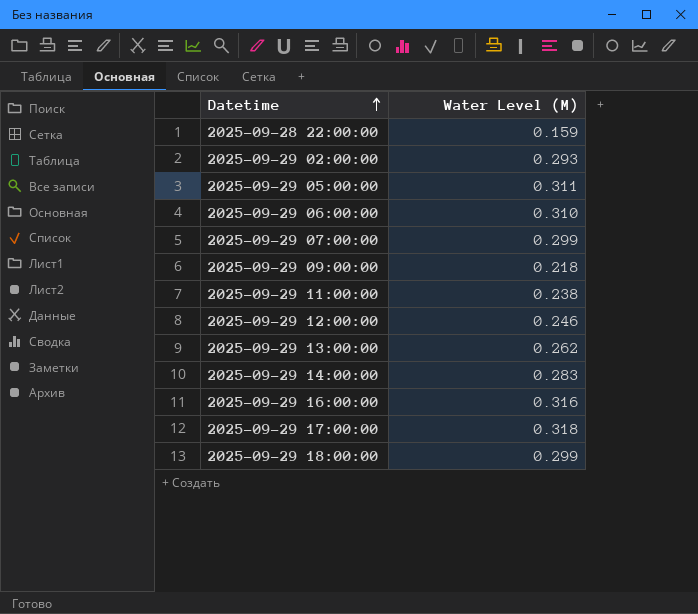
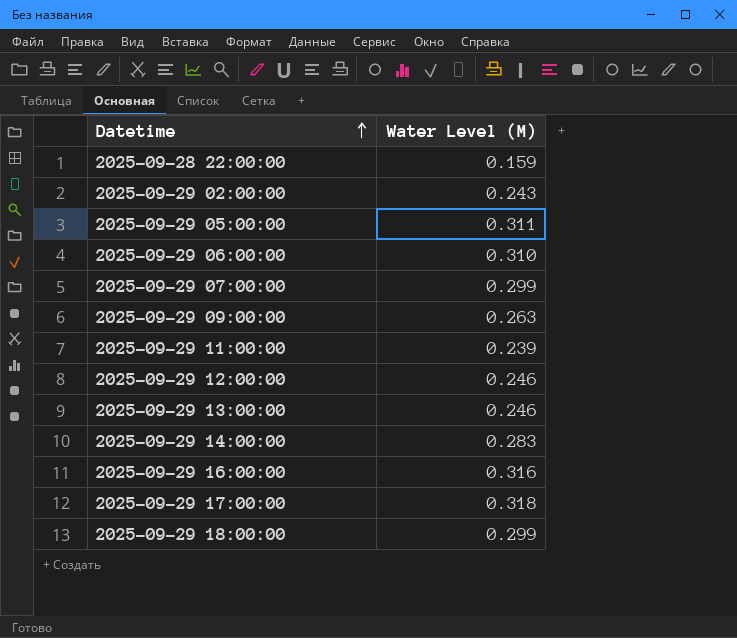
2025-09-29 02:00:00 | Water Level (M): 0.293 -> 0.243
2025-09-29 09:00:00 | Water Level (M): 0.218 -> 0.263
2025-09-29 11:00:00 | Water Level (M): 0.238 -> 0.239
2025-09-29 13:00:00 | Water Level (M): 0.262 -> 0.246

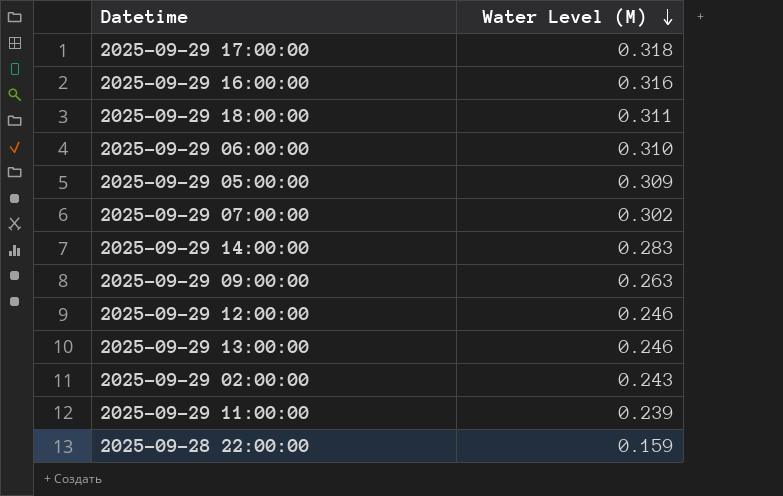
row order: Datetime ascending -> Water Level (M) descending
2025-09-29 18:00:00 | Water Level (M): 0.299 -> 0.311
2025-09-29 05:00:00 | Water Level (M): 0.311 -> 0.309
2025-09-29 07:00:00 | Water Level (M): 0.299 -> 0.302

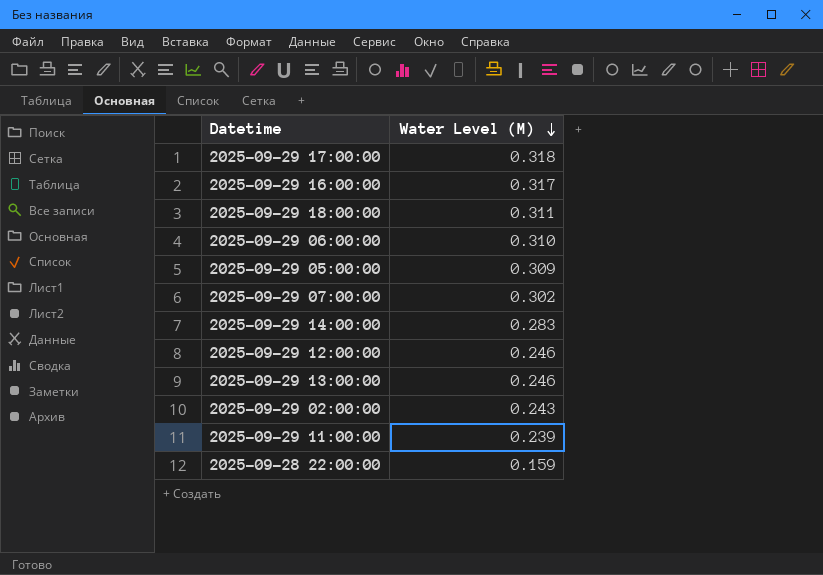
row 2025-09-29 09:00:00: 0.263 -> none
2025-09-29 16:00:00 | Water Level (M): 0.316 -> 0.317

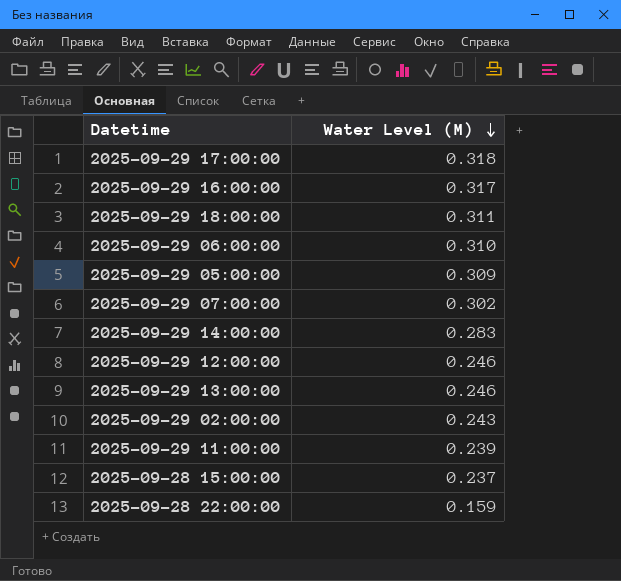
row 2025-09-28 15:00:00: none -> 0.237

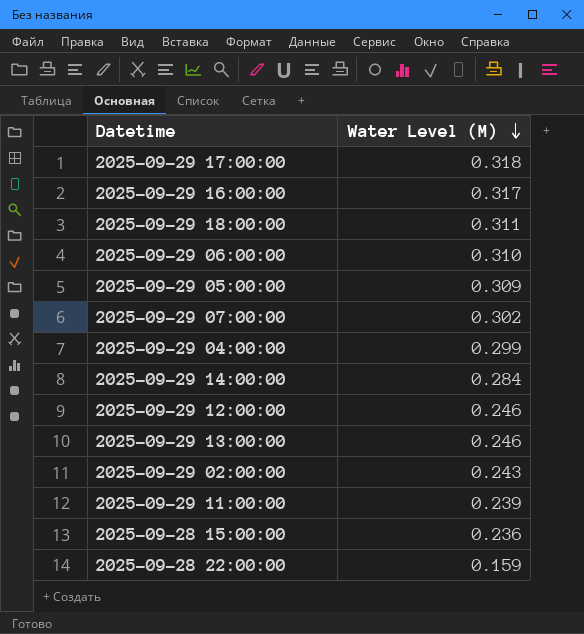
row 2025-09-29 04:00:00: none -> 0.299
2025-09-29 14:00:00 | Water Level (M): 0.283 -> 0.284
2025-09-28 15:00:00 | Water Level (M): 0.237 -> 0.236

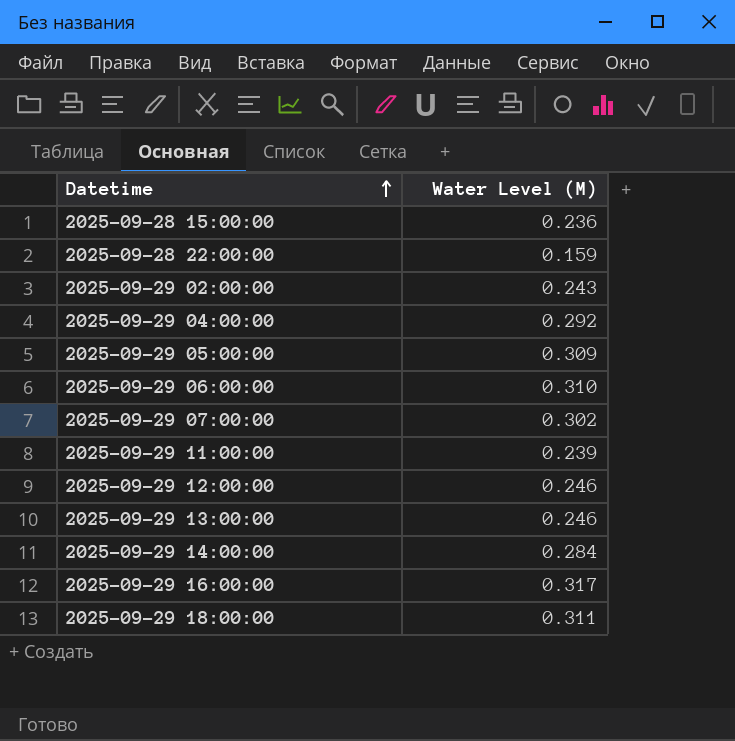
row order: Water Level (M) descending -> Datetime ascending
row 2025-09-29 17:00:00: 0.318 -> none
2025-09-29 04:00:00 | Water Level (M): 0.299 -> 0.292

